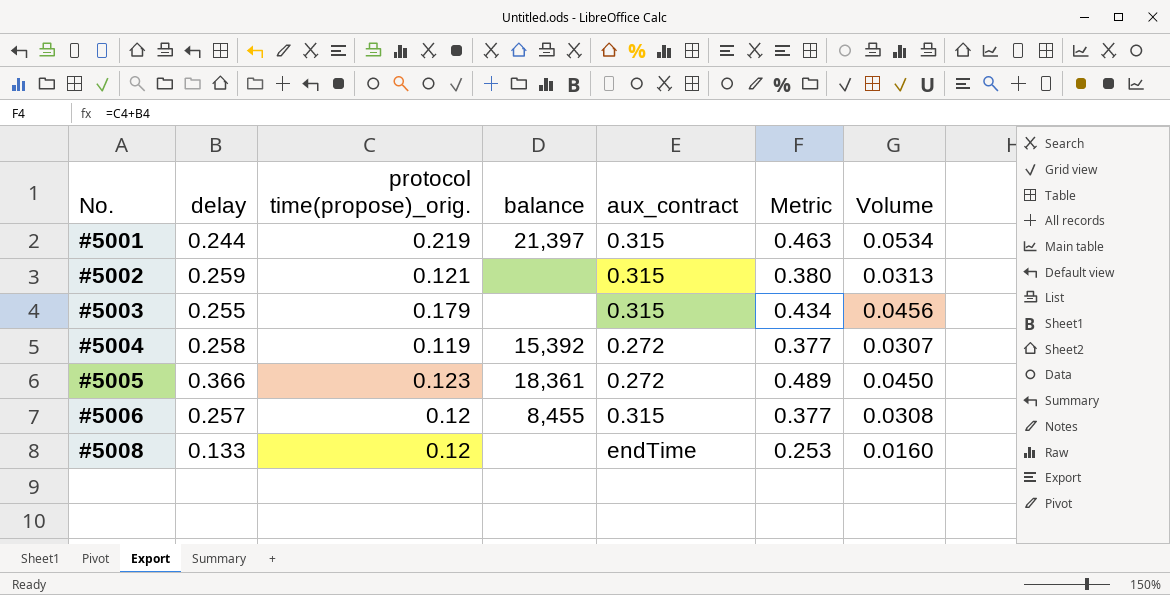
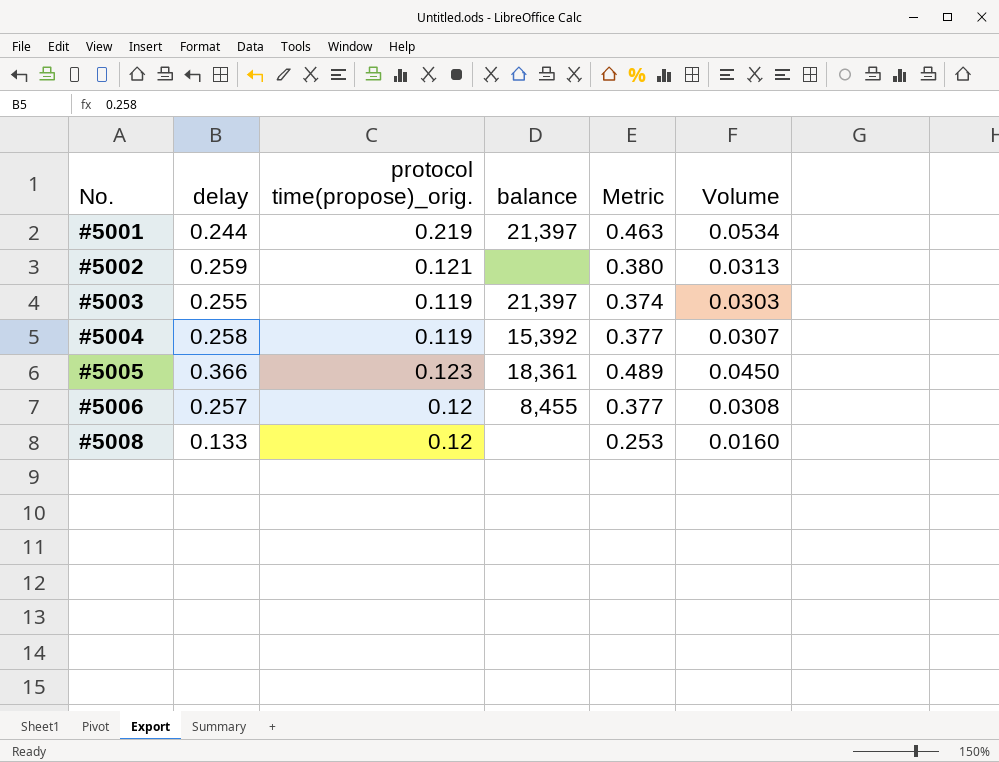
column aux_contract | position: 5 -> none
#5003 | protocol time(propose)_orig.: 0.179 -> 0.119
#5003 | balance: none -> 21,397
#5003 | Metric: 0.434 -> 0.374
#5003 | Volume: 0.0456 -> 0.0303

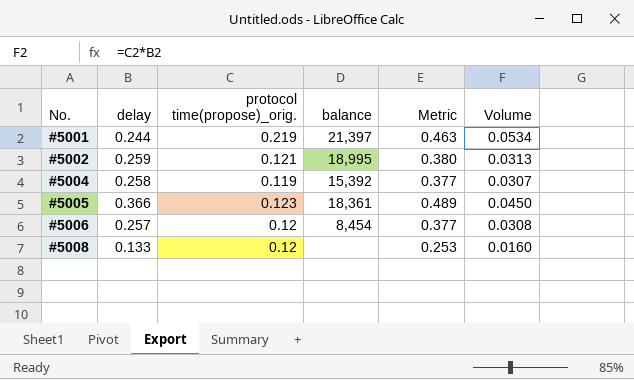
row #5003: 0.255 | 0.119 | 21,397 | 0.374 | 0.0303 -> none
#5002 | balance: none -> 18,995
#5006 | balance: 8,455 -> 8,454

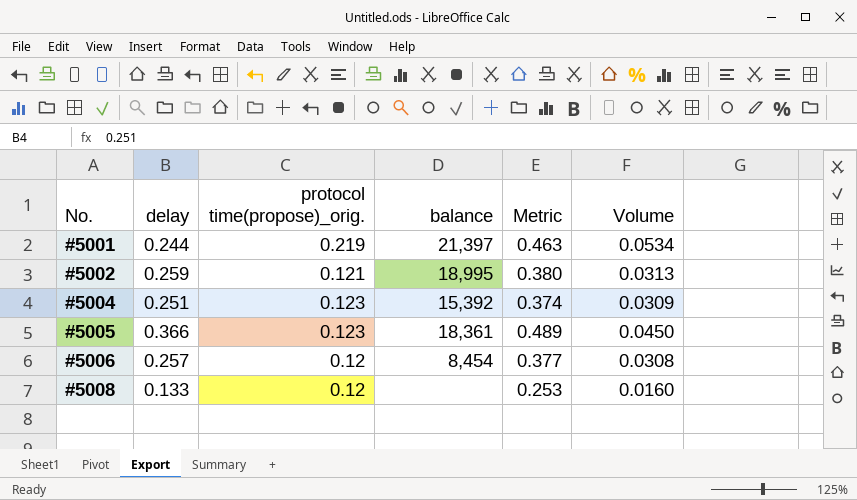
#5004 | delay: 0.258 -> 0.251
#5004 | protocol time(propose)_orig.: 0.119 -> 0.123
#5004 | Metric: 0.377 -> 0.374
#5004 | Volume: 0.0307 -> 0.0309

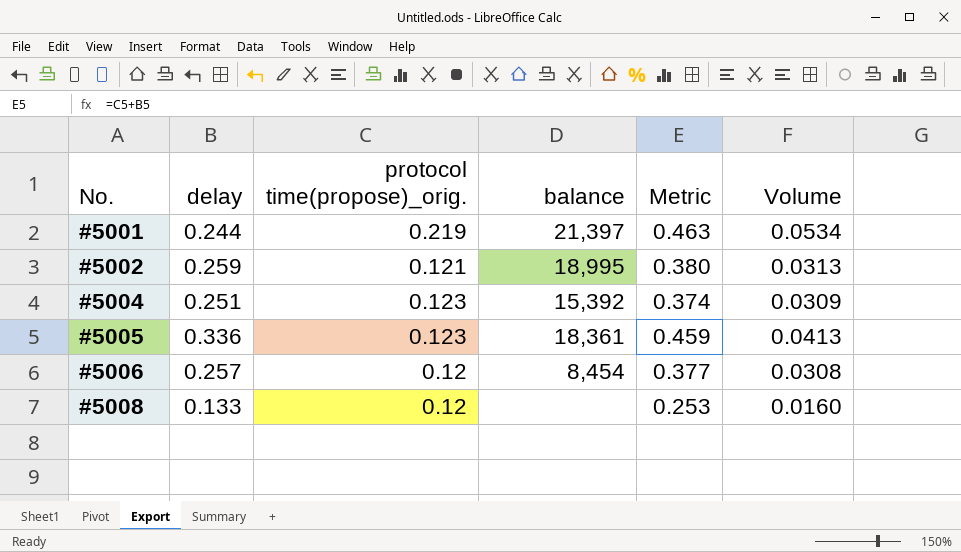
#5005 | delay: 0.366 -> 0.336
#5005 | Metric: 0.489 -> 0.459
#5005 | Volume: 0.0450 -> 0.0413

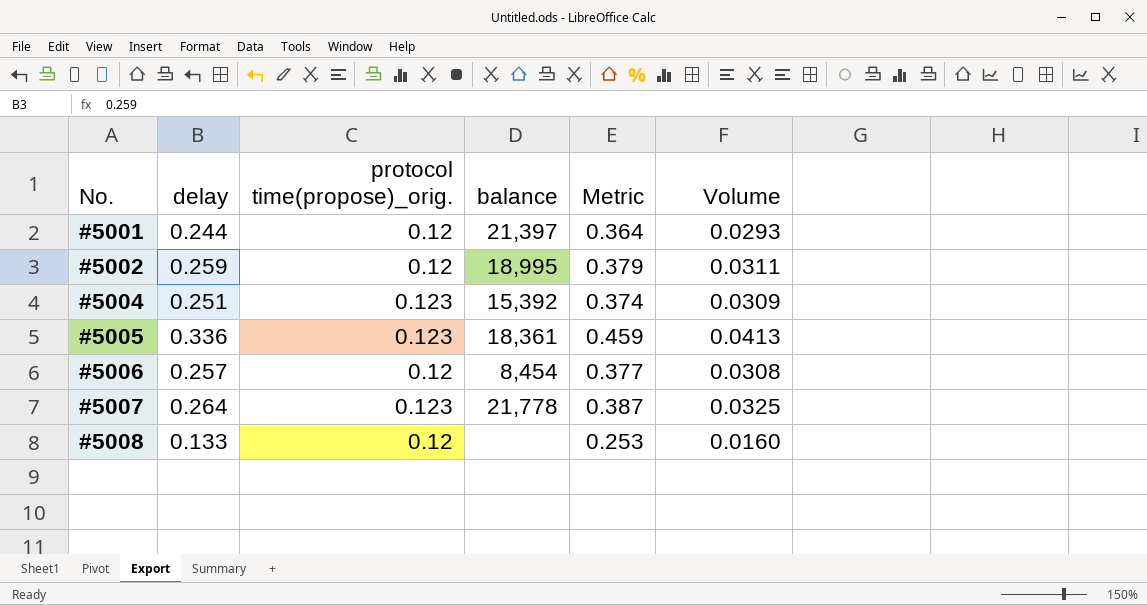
#5001 | protocol time(propose)_orig.: 0.219 -> 0.12
#5001 | Metric: 0.463 -> 0.364
#5001 | Volume: 0.0534 -> 0.0293
#5002 | protocol time(propose)_orig.: 0.121 -> 0.12
#5002 | Metric: 0.380 -> 0.379
#5002 | Volume: 0.0313 -> 0.0311
row #5007: none -> 0.264 | 0.123 | 21,778 | 0.387 | 0.0325

